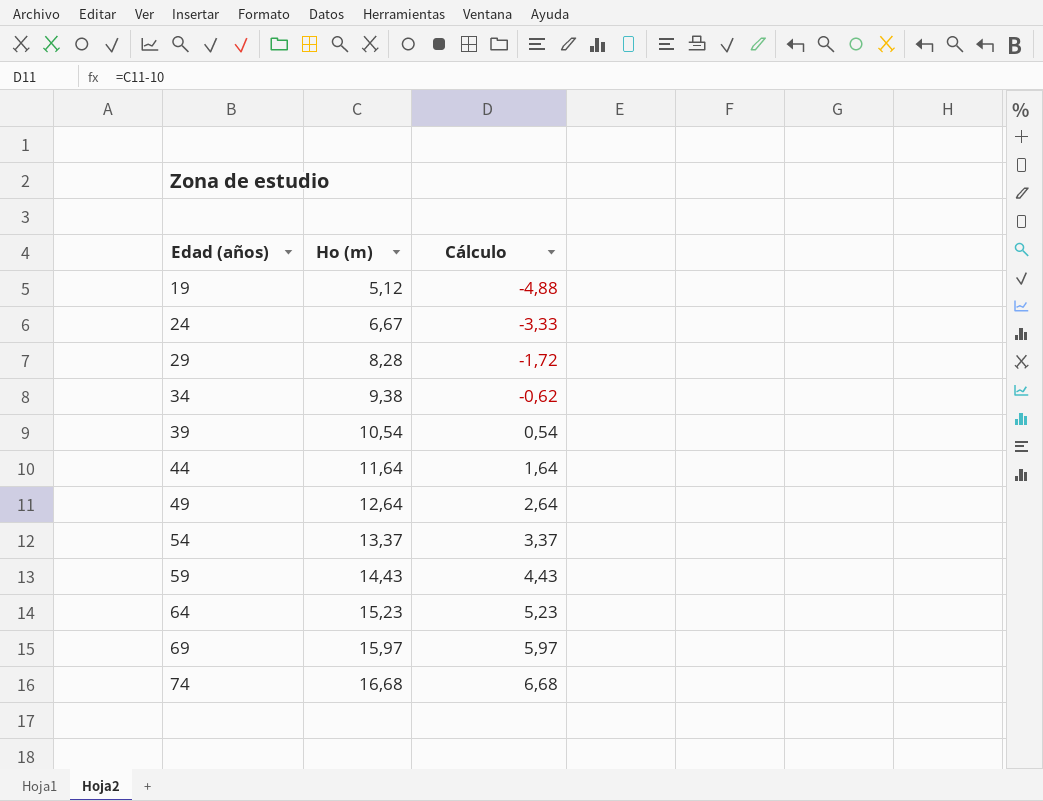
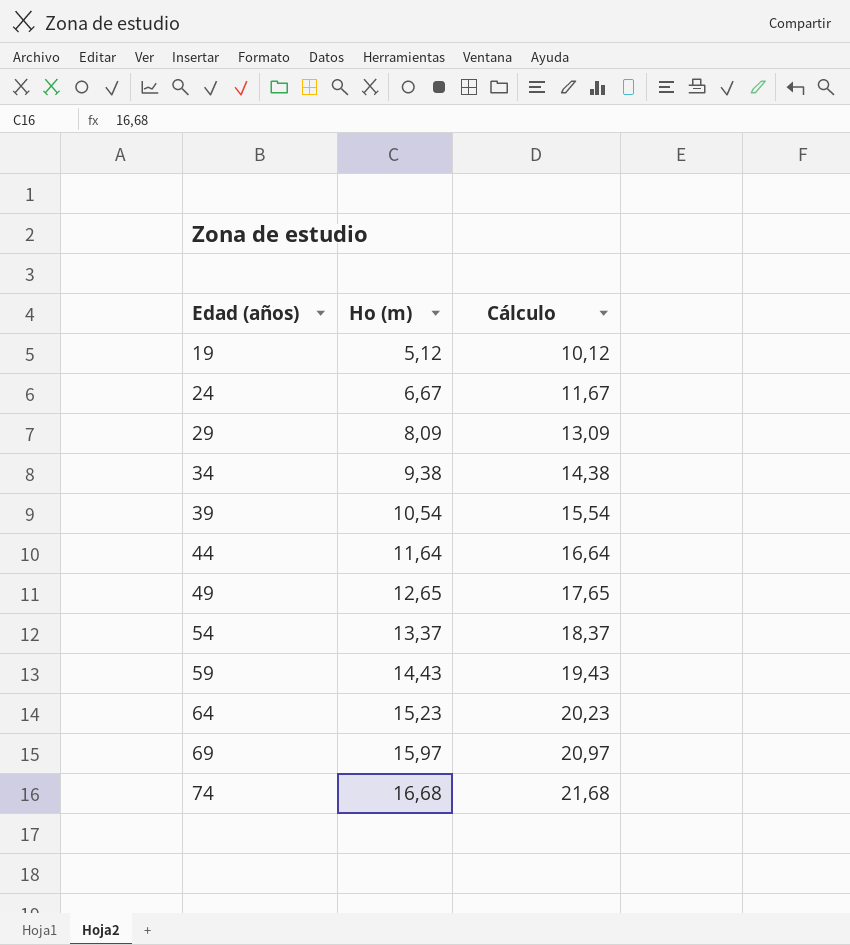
column Cálculo | formula: [Ho (m)] - 10 -> [Ho (m)] + 5
29 | Ho (m): 8,28 -> 8,09
49 | Ho (m): 12,64 -> 12,65

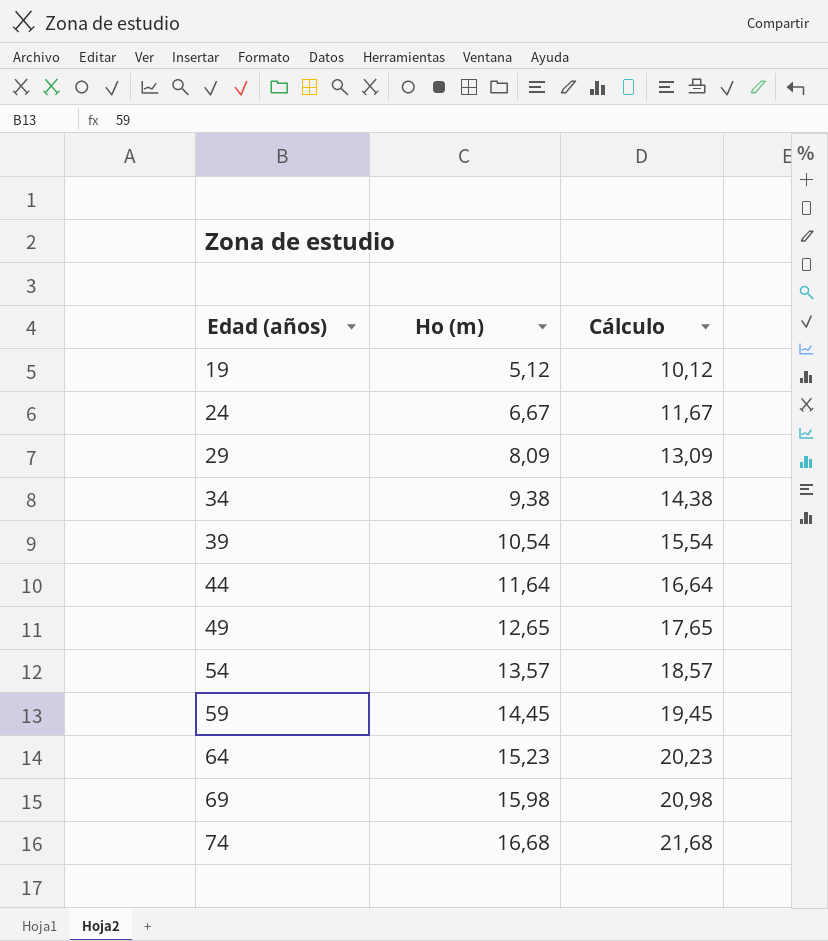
54 | Ho (m): 13,37 -> 13,57
54 | Cálculo: 18,37 -> 18,57
59 | Ho (m): 14,43 -> 14,45
59 | Cálculo: 19,43 -> 19,45
69 | Ho (m): 15,97 -> 15,98
69 | Cálculo: 20,97 -> 20,98

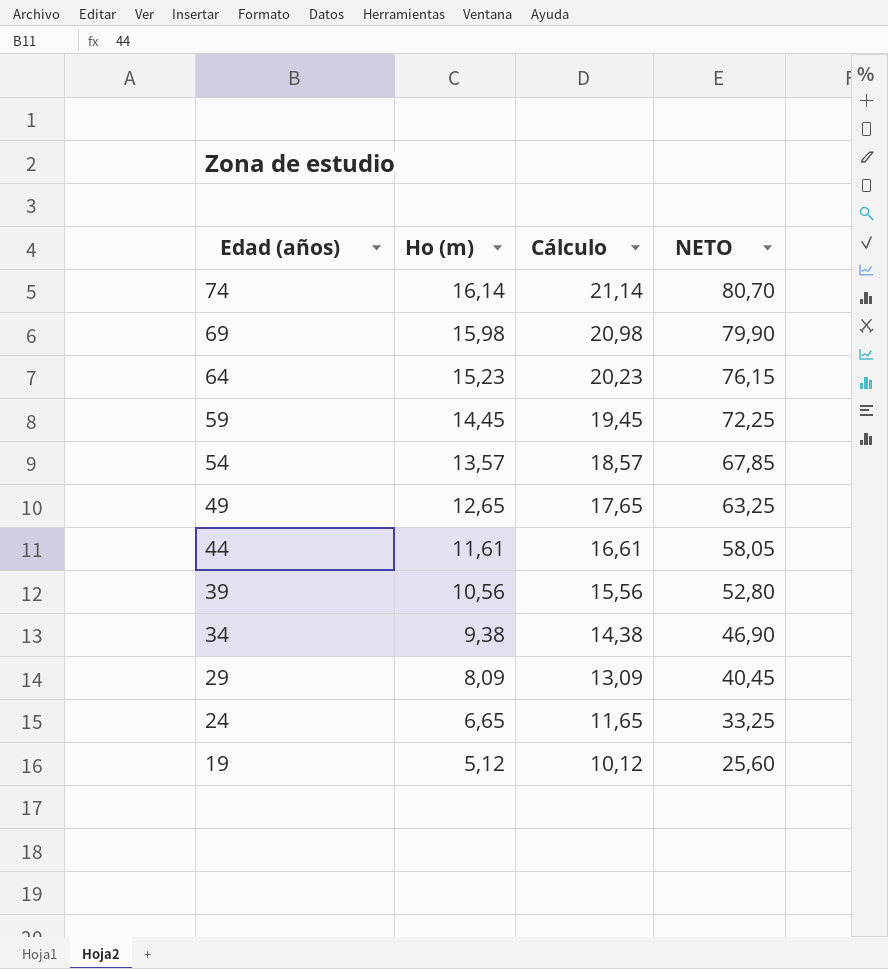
row order: Edad (años) ascending -> Edad (años) descending
column NETO | formula: none -> [Ho (m)] * 5
74 | Ho (m): 16,68 -> 16,14
74 | Cálculo: 21,68 -> 21,14
44 | Ho (m): 11,64 -> 11,61
44 | Cálculo: 16,64 -> 16,61
39 | Ho (m): 10,54 -> 10,56
39 | Cálculo: 15,54 -> 15,56
24 | Ho (m): 6,67 -> 6,65
24 | Cálculo: 11,67 -> 11,65

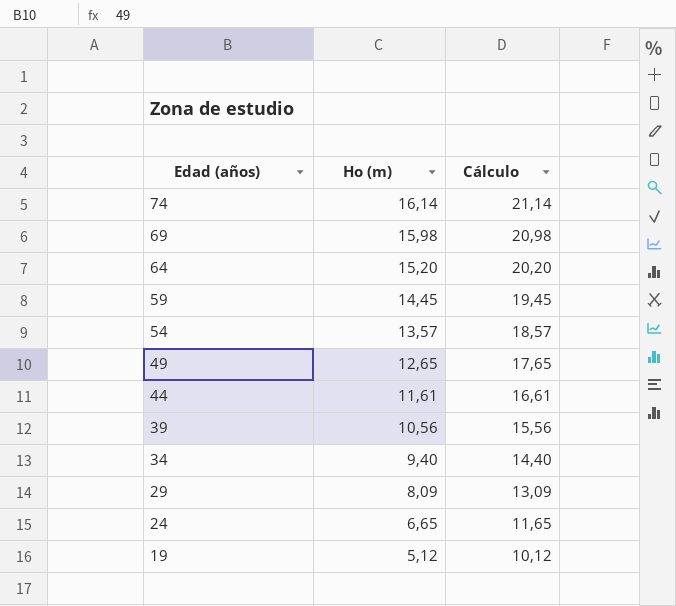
column NETO | formula: [Ho (m)] * 5 -> none
64 | Ho (m): 15,23 -> 15,20
64 | Cálculo: 20,23 -> 20,20
34 | Ho (m): 9,38 -> 9,40
34 | Cálculo: 14,38 -> 14,40

